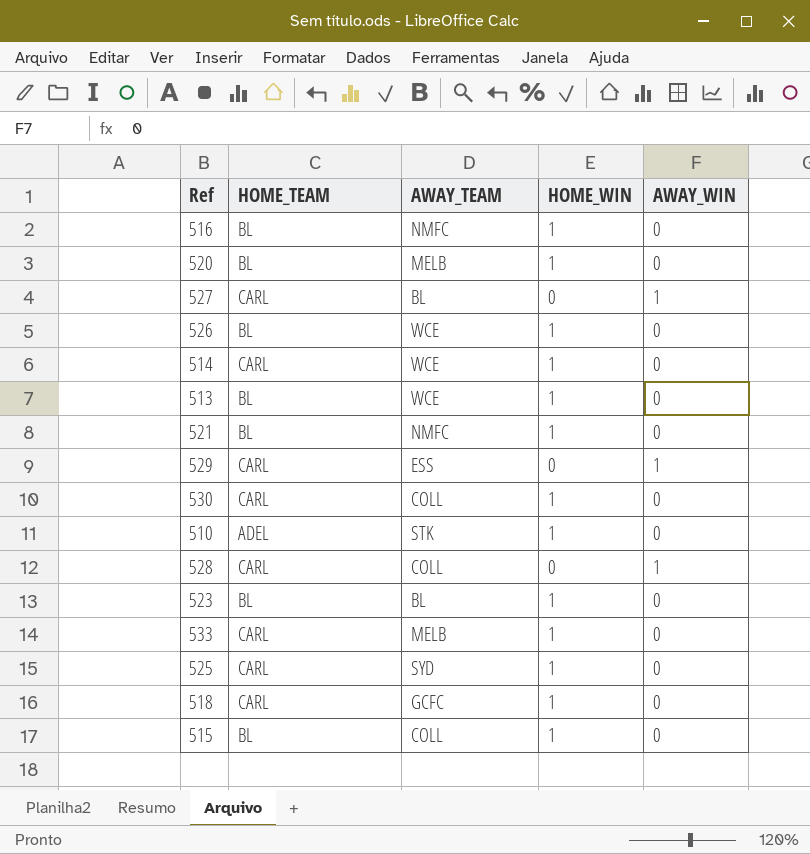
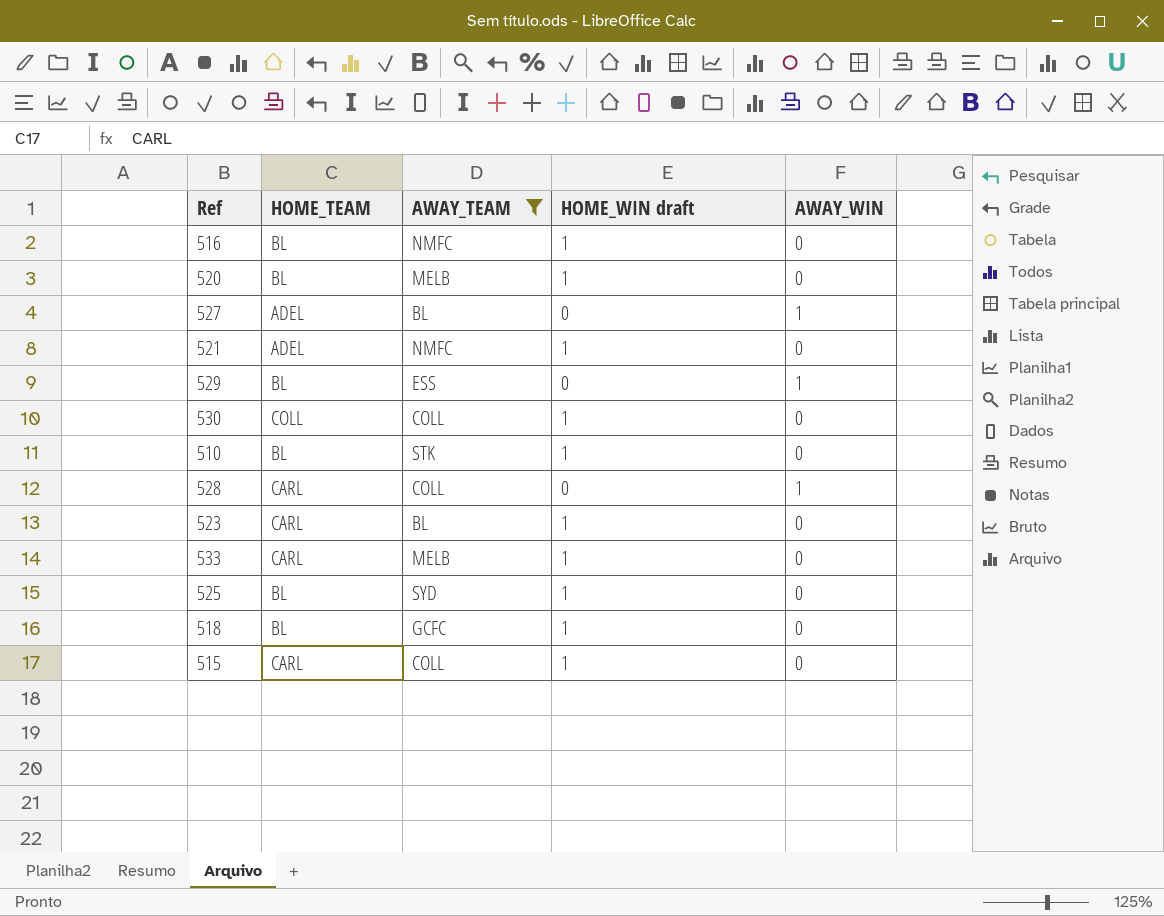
filter: none -> AWAY_TEAM != WCE
column name: HOME_WIN -> HOME_WIN draft
527 | HOME_TEAM: CARL -> ADEL
521 | HOME_TEAM: BL -> ADEL
529 | HOME_TEAM: CARL -> BL
530 | HOME_TEAM: CARL -> COLL
510 | HOME_TEAM: ADEL -> BL
523 | HOME_TEAM: BL -> CARL
525 | HOME_TEAM: CARL -> BL
518 | HOME_TEAM: CARL -> BL
515 | HOME_TEAM: BL -> CARL

